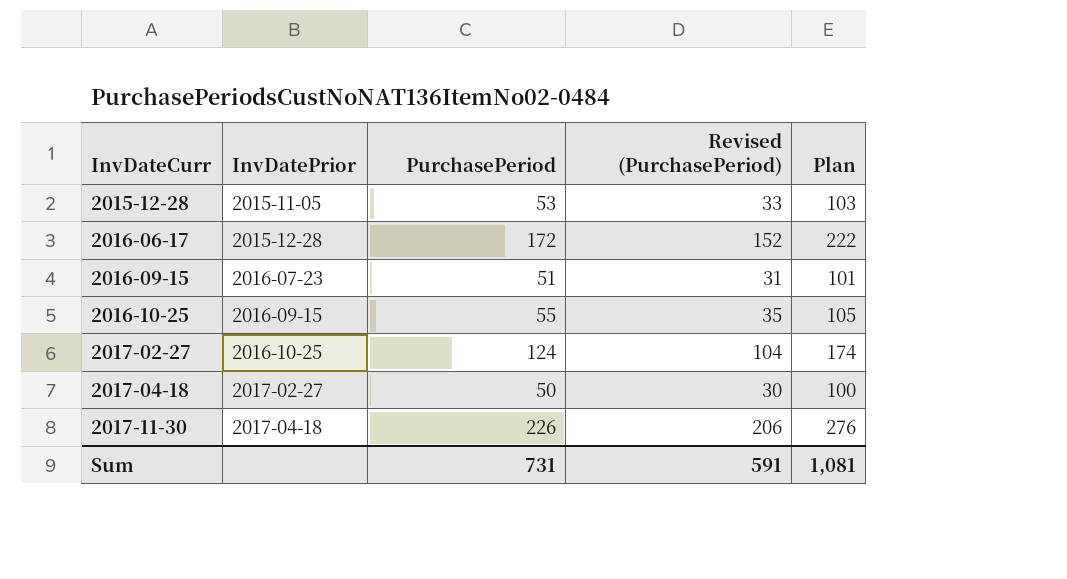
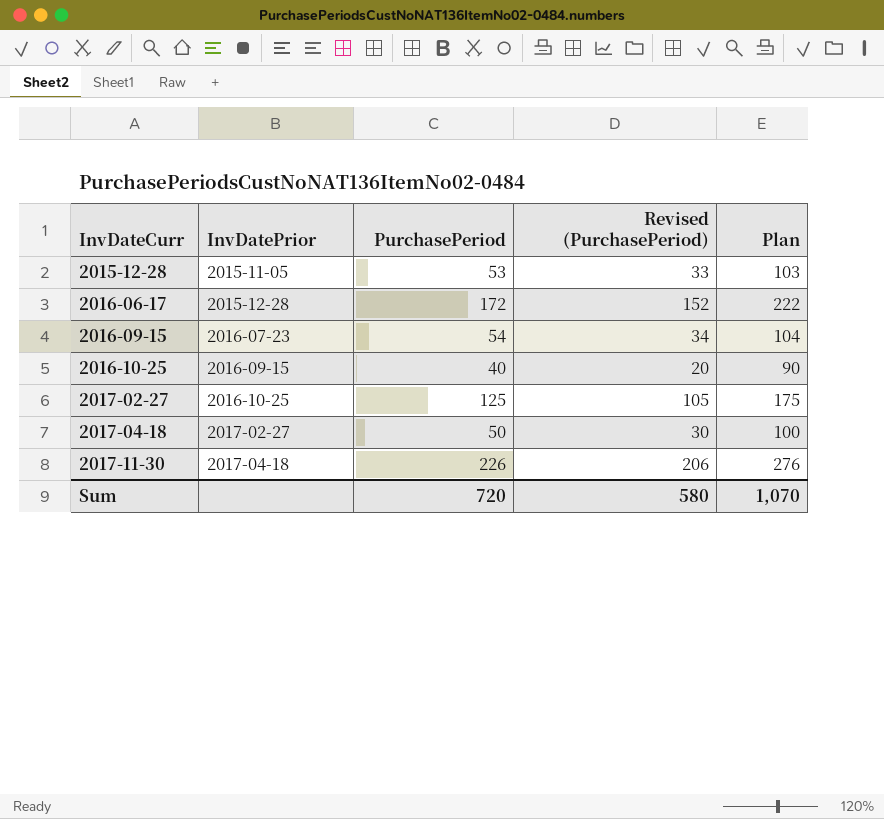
2016-09-15 | PurchasePeriod: 51 -> 54
2016-09-15 | Revised (PurchasePeriod): 31 -> 34
2016-09-15 | Plan: 101 -> 104
2016-10-25 | PurchasePeriod: 55 -> 40
2016-10-25 | Revised (PurchasePeriod): 35 -> 20
2016-10-25 | Plan: 105 -> 90
2017-02-27 | PurchasePeriod: 124 -> 125
2017-02-27 | Revised (PurchasePeriod): 104 -> 105
2017-02-27 | Plan: 174 -> 175
Sum | PurchasePeriod: 731 -> 720
Sum | Revised (PurchasePeriod): 591 -> 580
Sum | Plan: 1,081 -> 1,070

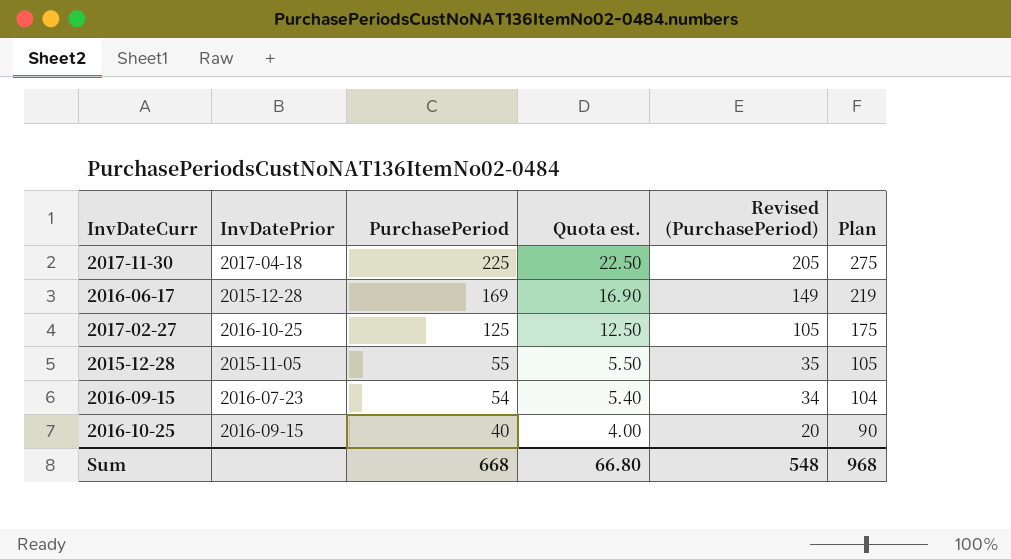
row order: InvDateCurr ascending -> PurchasePeriod descending
column Quota est. | formula: none -> [PurchasePeriod] * 0.1
row 2017-04-18: 2017-02-27 | 50 | 30 | 100 -> none
2017-11-30 | PurchasePeriod: 226 -> 225
2017-11-30 | Revised (PurchasePeriod): 206 -> 205
2017-11-30 | Plan: 276 -> 275
2016-06-17 | PurchasePeriod: 172 -> 169
2016-06-17 | Revised (PurchasePeriod): 152 -> 149
2016-06-17 | Plan: 222 -> 219
2015-12-28 | PurchasePeriod: 53 -> 55
2015-12-28 | Revised (PurchasePeriod): 33 -> 35
2015-12-28 | Plan: 103 -> 105
Sum | PurchasePeriod: 720 -> 668
Sum | Revised (PurchasePeriod): 580 -> 548
Sum | Plan: 1,070 -> 968

